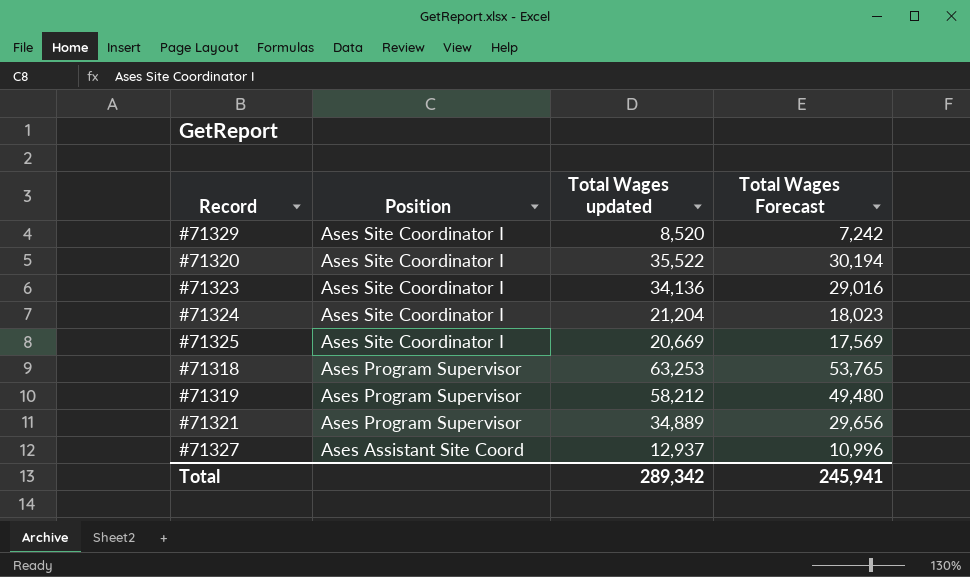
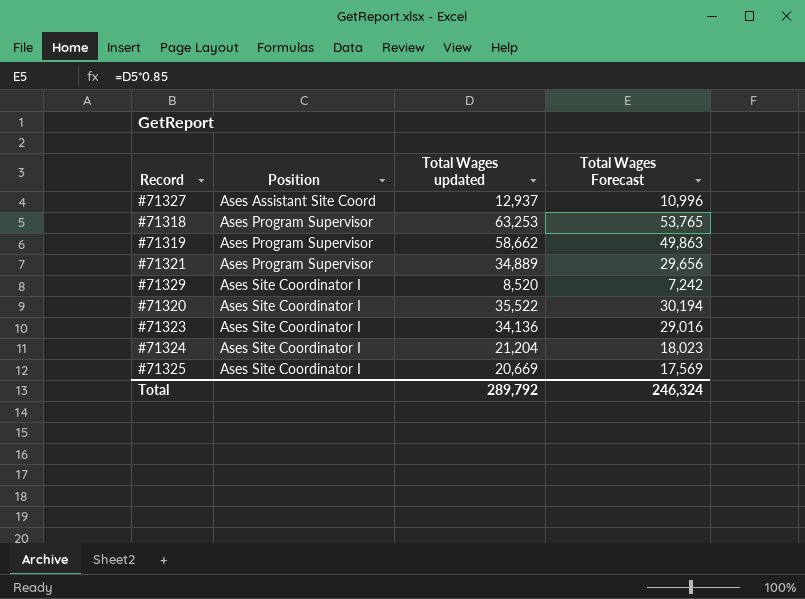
row order: Position descending -> Position ascending
#71319 | Total Wages updated: 58,212 -> 58,662
#71319 | Total Wages Forecast: 49,480 -> 49,863
Total | Total Wages updated: 289,342 -> 289,792
Total | Total Wages Forecast: 245,941 -> 246,324

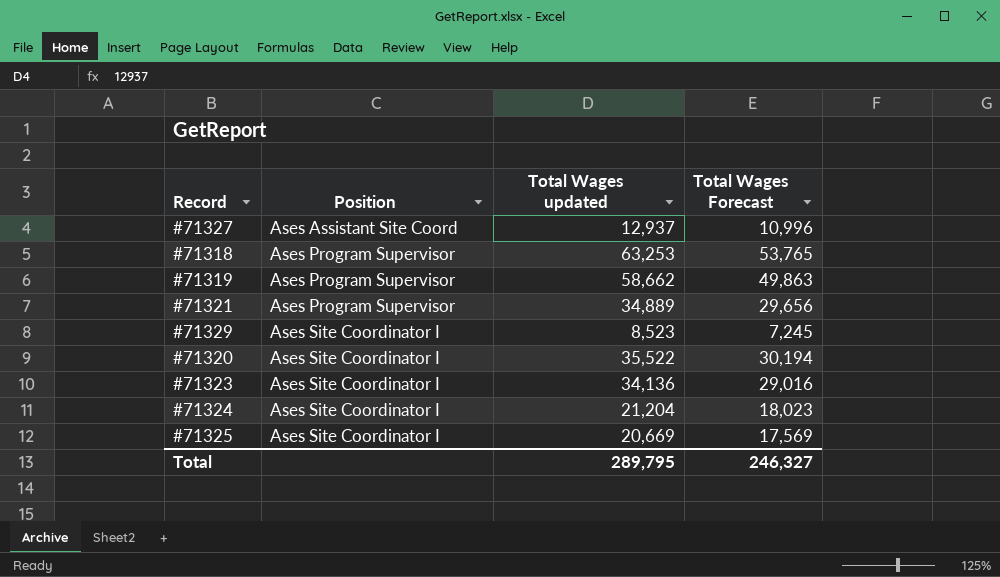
#71329 | Total Wages updated: 8,520 -> 8,523
#71329 | Total Wages Forecast: 7,242 -> 7,245
Total | Total Wages updated: 289,792 -> 289,795
Total | Total Wages Forecast: 246,324 -> 246,327

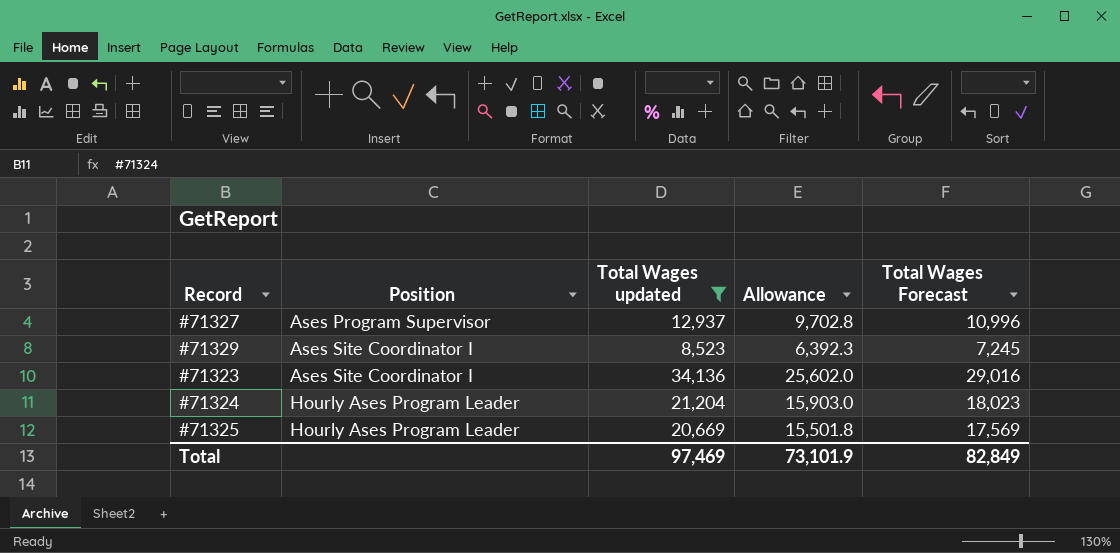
filter: none -> Total Wages updated <= 34,136
column Allowance | formula: none -> [Total Wages updated] * 0.75
#71327 | Position: Ases Assistant Site Coord -> Ases Program Supervisor
#71324 | Position: Ases Site Coordinator I -> Hourly Ases Program Leader
#71325 | Position: Ases Site Coordinator I -> Hourly Ases Program Leader
Total | Total Wages updated: 289,795 -> 97,469
Total | Total Wages Forecast: 246,327 -> 82,849

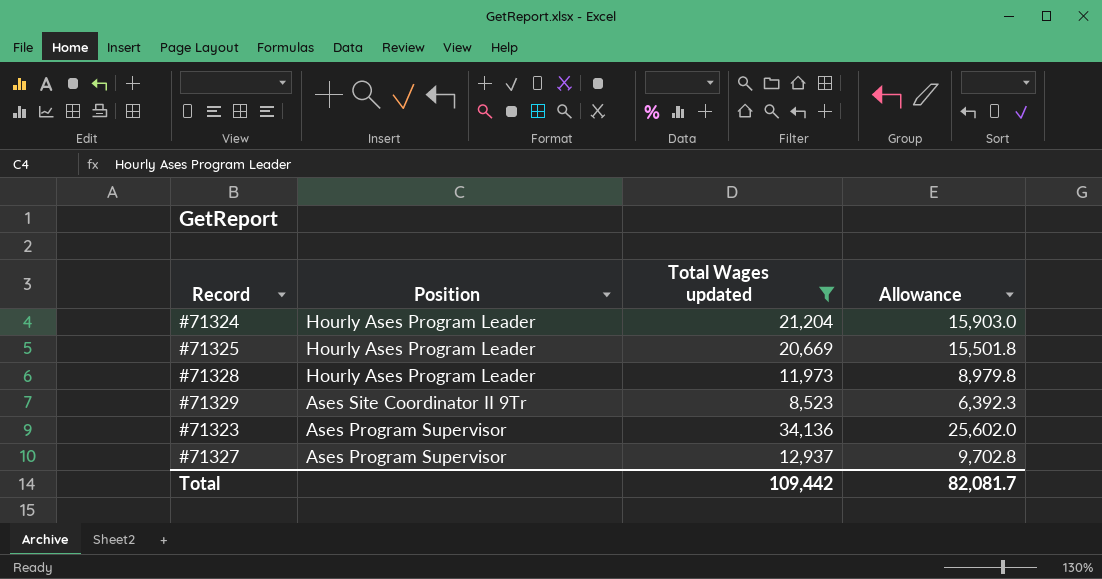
row order: Position ascending -> Position descending
column Total Wages Forecast | formula: [Total Wages updated] * 0.85 -> none
row #71328: none -> Hourly Ases Program Leader | 11,973 | 8,979.8
#71329 | Position: Ases Site Coordinator I -> Ases Site Coordinator II 9Tr
#71323 | Position: Ases Site Coordinator I -> Ases Program Supervisor
Total | Total Wages updated: 97,469 -> 109,442
Total | Allowance: 73,101.9 -> 82,081.7

